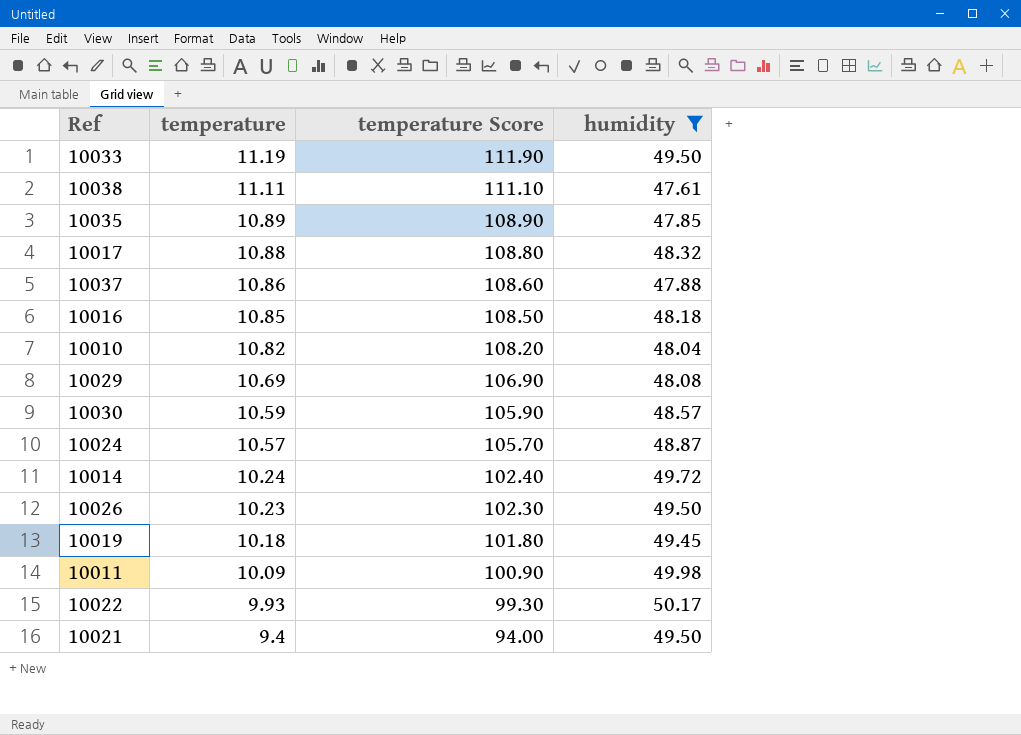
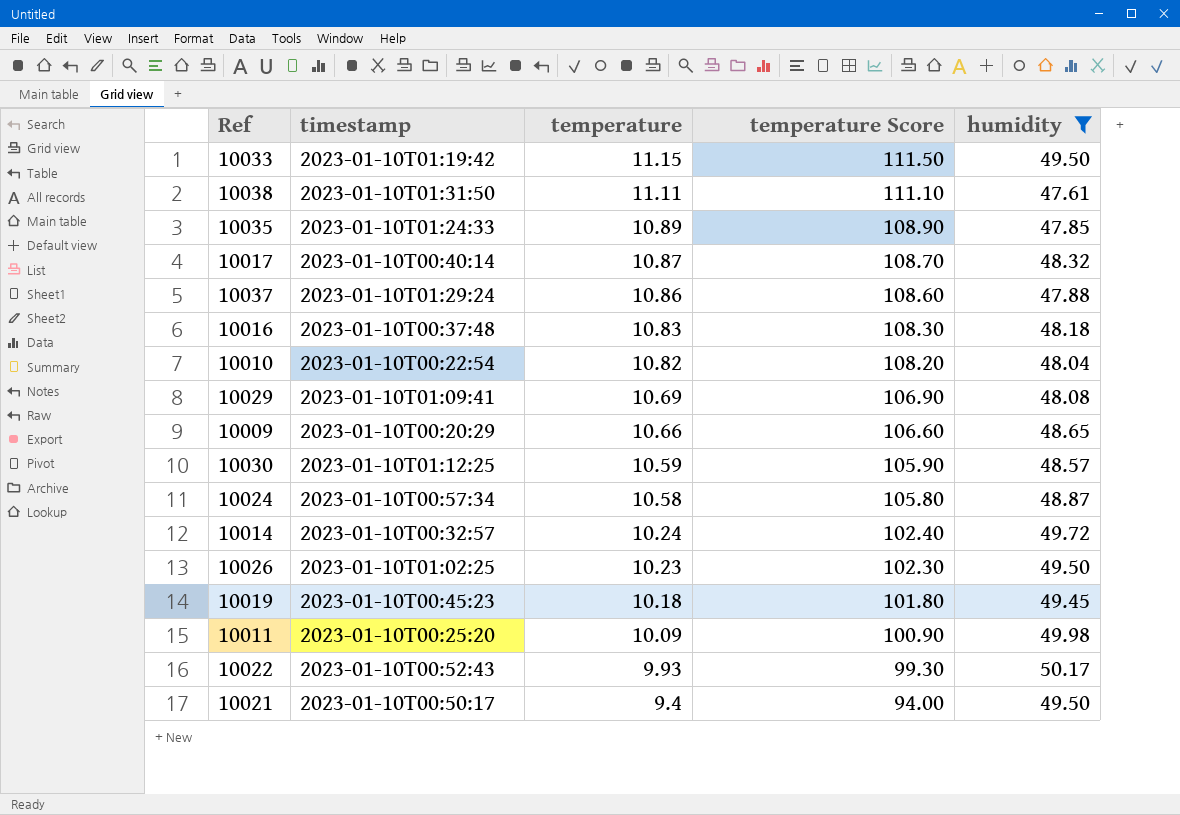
column timestamp | position: none -> 2
10033 | temperature: 11.19 -> 11.15
10033 | temperature Score: 111.90 -> 111.50
10017 | temperature: 10.88 -> 10.87
10017 | temperature Score: 108.80 -> 108.70
10016 | temperature: 10.85 -> 10.83
10016 | temperature Score: 108.50 -> 108.30
row 10009: none -> 2023-01-10T00:20:29 | 10.66 | 106.60 | 48.65
10024 | temperature: 10.57 -> 10.58
10024 | temperature Score: 105.70 -> 105.80

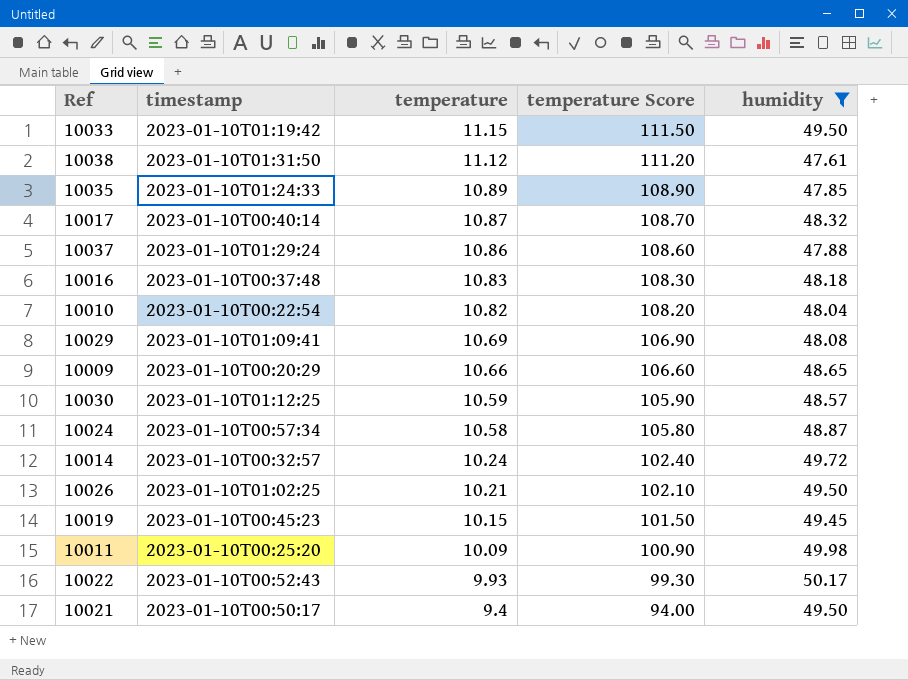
10038 | temperature: 11.11 -> 11.12
10038 | temperature Score: 111.10 -> 111.20
10026 | temperature: 10.23 -> 10.21
10026 | temperature Score: 102.30 -> 102.10
10019 | temperature: 10.18 -> 10.15
10019 | temperature Score: 101.80 -> 101.50

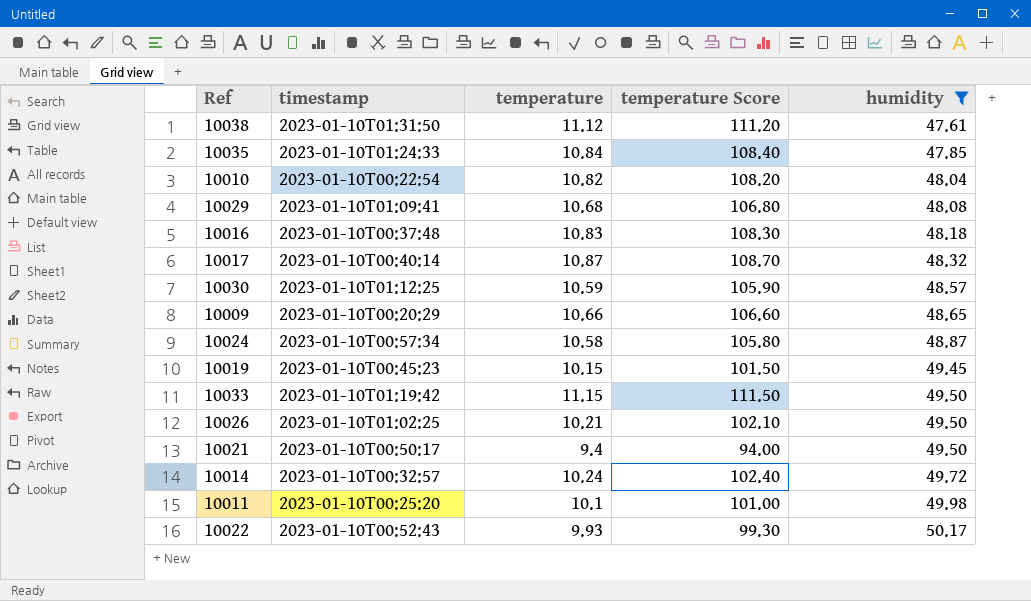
row order: temperature descending -> humidity ascending
row 10037: 2023-01-10T01:29:24 | 10.86 | 108.60 | 47.88 -> none
10035 | temperature: 10.89 -> 10.84
10035 | temperature Score: 108.90 -> 108.40
10029 | temperature: 10.69 -> 10.68
10029 | temperature Score: 106.90 -> 106.80
10011 | temperature: 10.09 -> 10.1
10011 | temperature Score: 100.90 -> 101.00

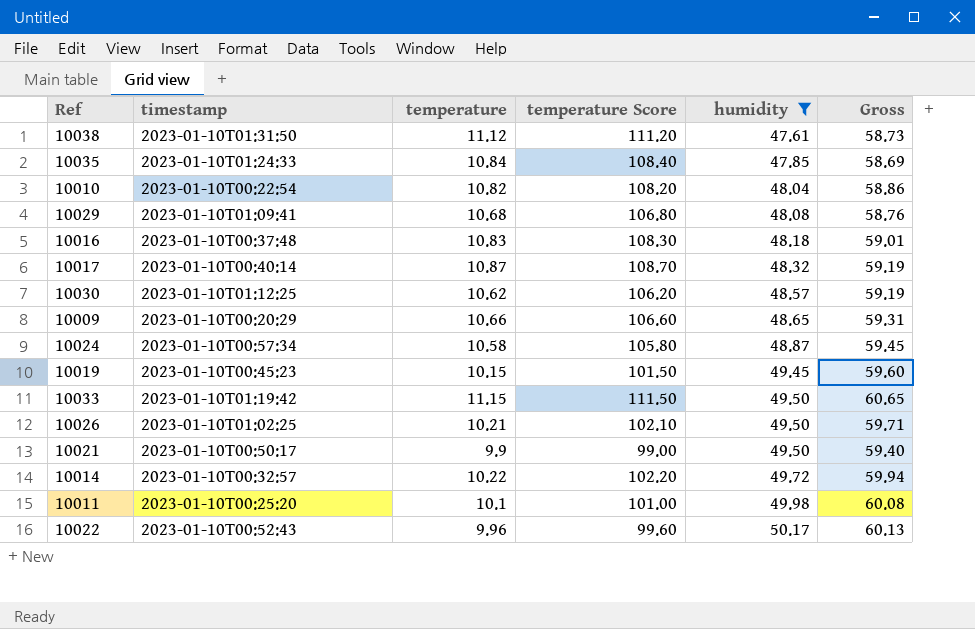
column Gross | formula: none -> [temperature] + [humidity]
10030 | temperature: 10.59 -> 10.62
10030 | temperature Score: 105.90 -> 106.20
10021 | temperature: 9.4 -> 9.9
10021 | temperature Score: 94.00 -> 99.00
10014 | temperature: 10.24 -> 10.22
10014 | temperature Score: 102.40 -> 102.20
10022 | temperature: 9.93 -> 9.96
10022 | temperature Score: 99.30 -> 99.60

